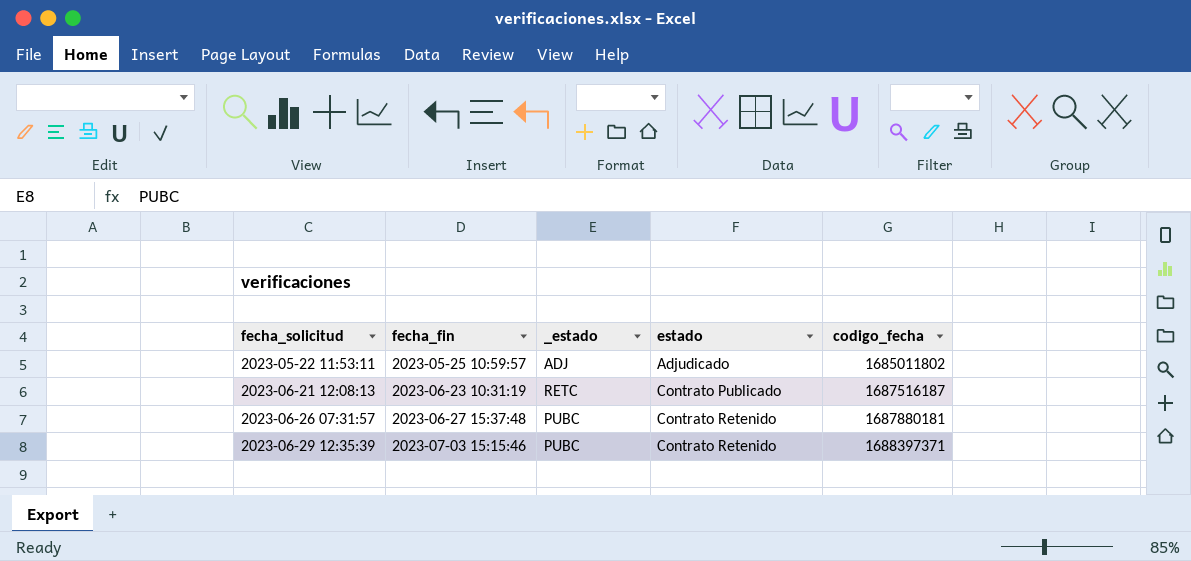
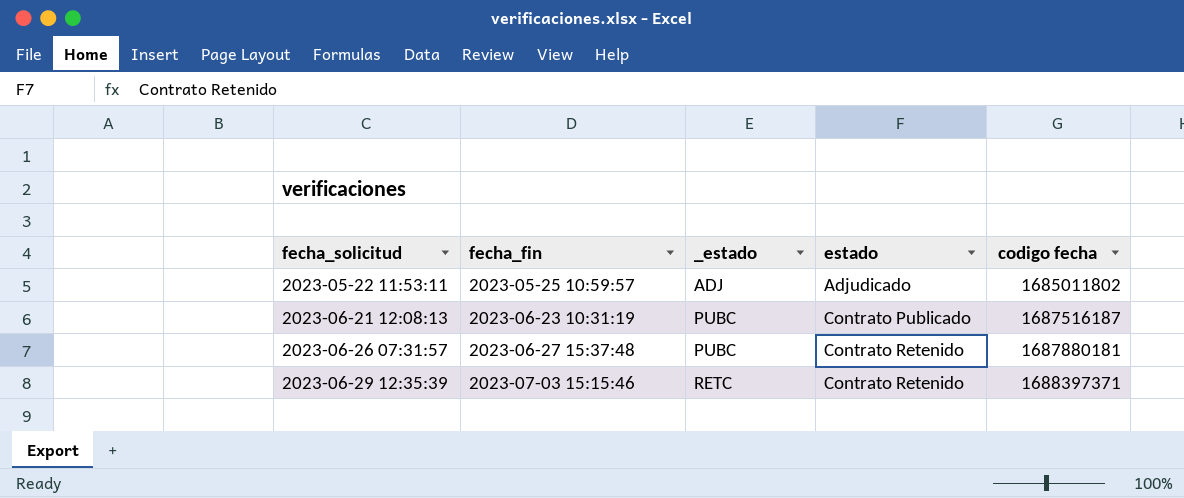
column name: codigo_fecha -> codigo fecha
2023-06-21 12:08:13 | _estado: RETC -> PUBC
2023-06-29 12:35:39 | _estado: PUBC -> RETC

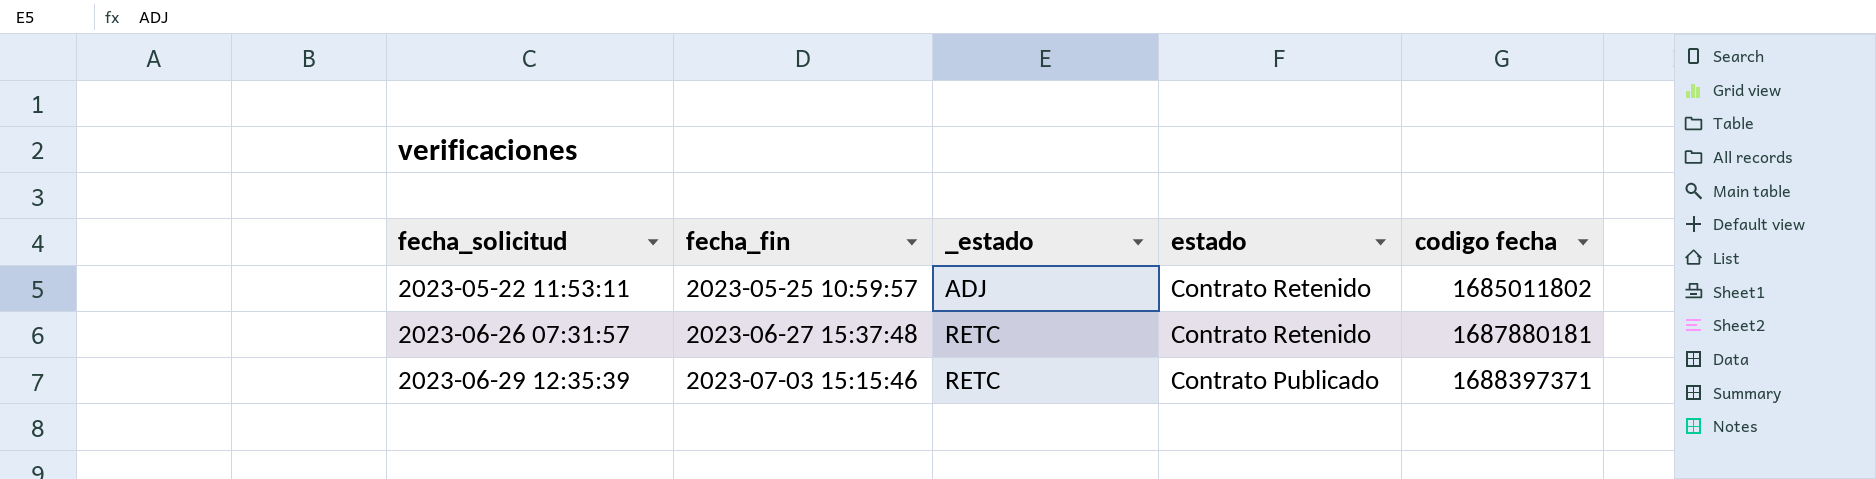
row 2023-06-21 12:08:13: 2023-06-23 10:31:19 | PUBC | Contrato Publicado | 1687516187 -> none
2023-05-22 11:53:11 | estado: Adjudicado -> Contrato Retenido
2023-06-26 07:31:57 | _estado: PUBC -> RETC
2023-06-29 12:35:39 | estado: Contrato Retenido -> Contrato Publicado

